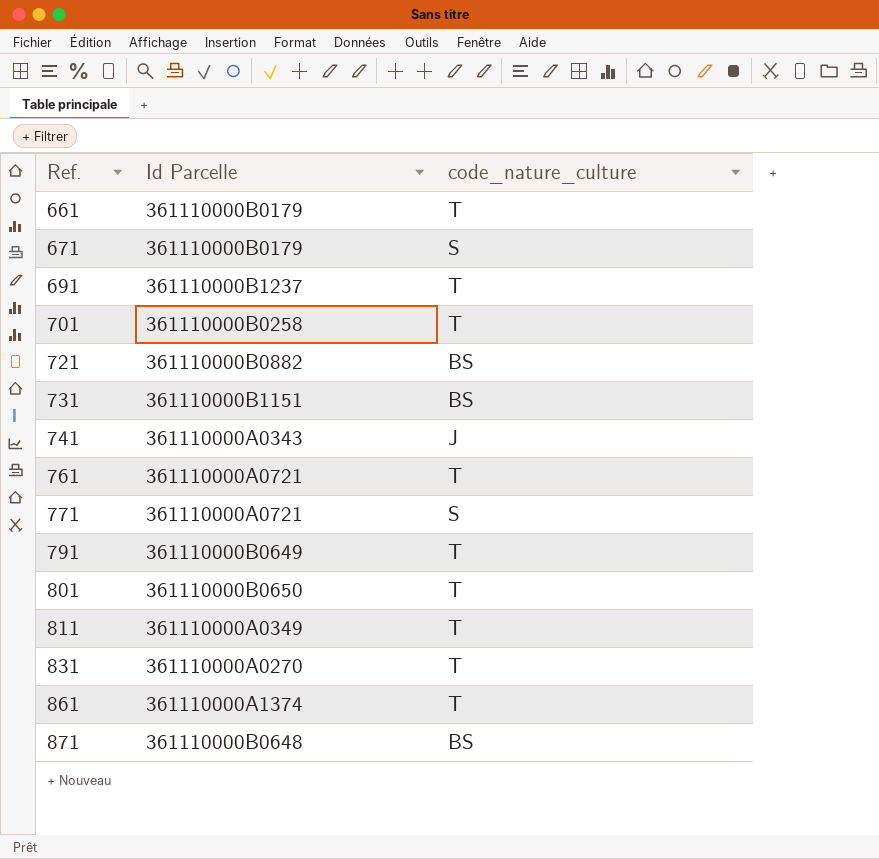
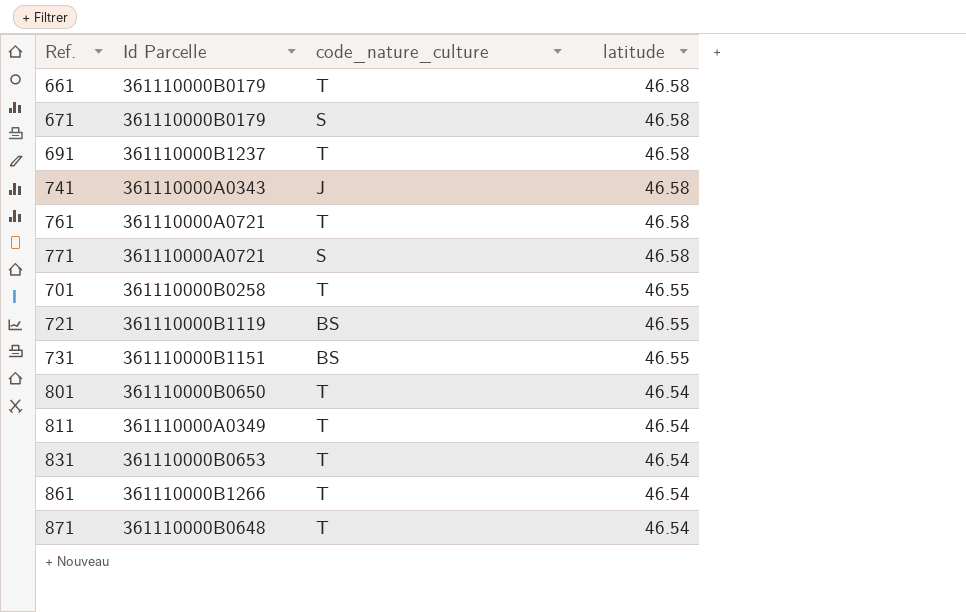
row order: Ref. ascending -> latitude descending
column latitude | position: none -> 4
row 791: 361110000B0649 | T -> none
721 | Id Parcelle: 361110000B0882 -> 361110000B1119
831 | Id Parcelle: 361110000A0270 -> 361110000B0653
861 | Id Parcelle: 361110000A1374 -> 361110000B1266
871 | code_nature_culture: BS -> T

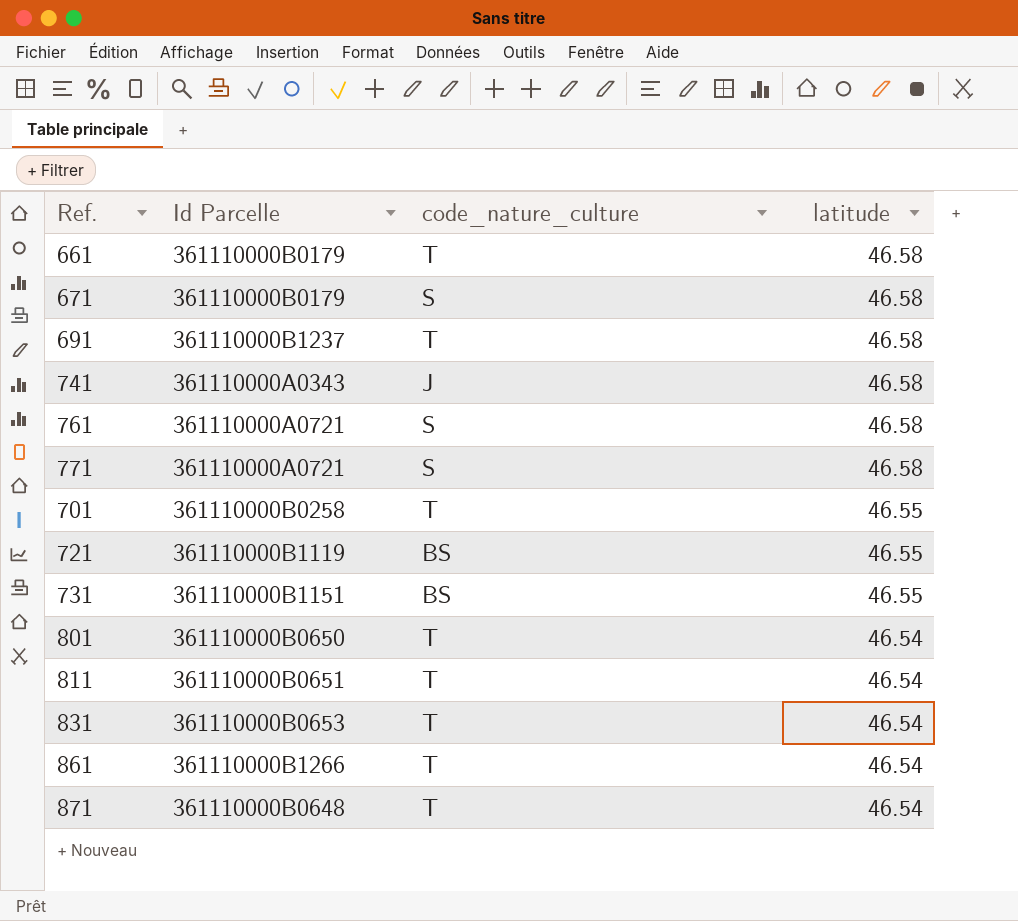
761 | code_nature_culture: T -> S
811 | Id Parcelle: 361110000A0349 -> 361110000B0651

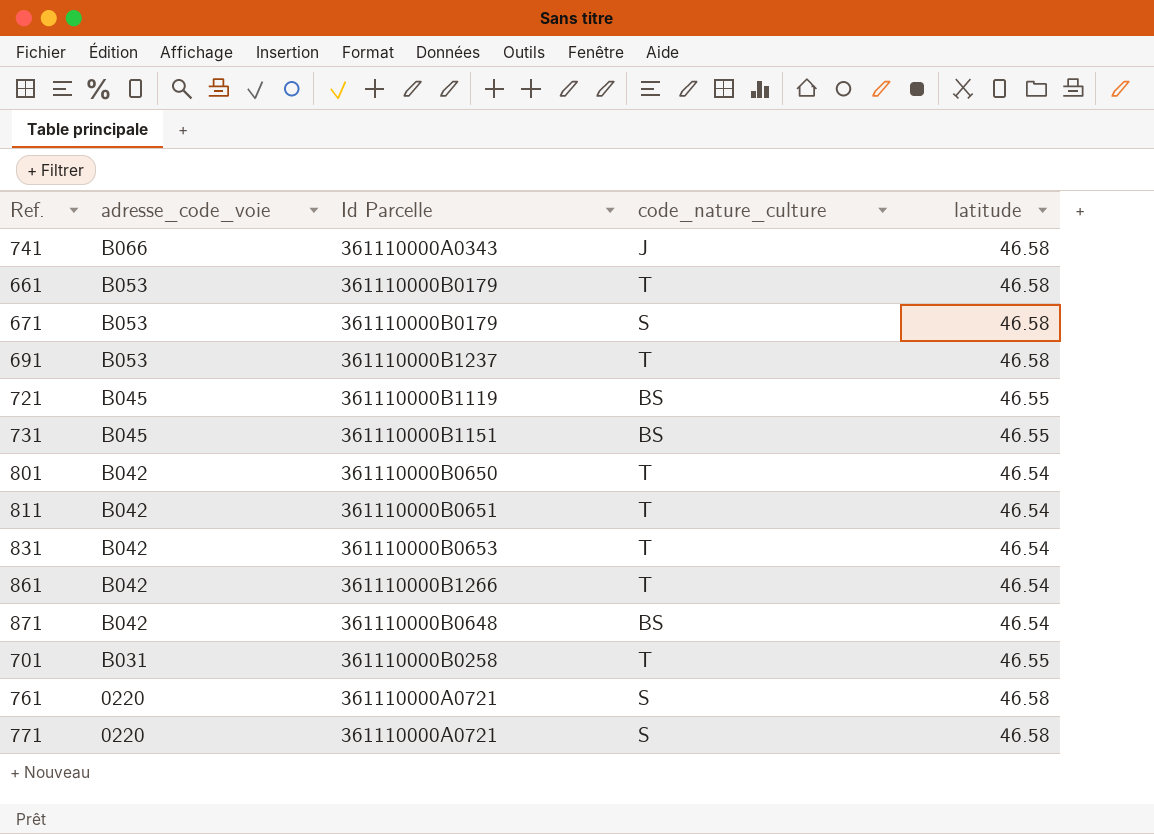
row order: latitude descending -> adresse_code_voie descending
column adresse_code_voie | position: none -> 2
871 | code_nature_culture: T -> BS

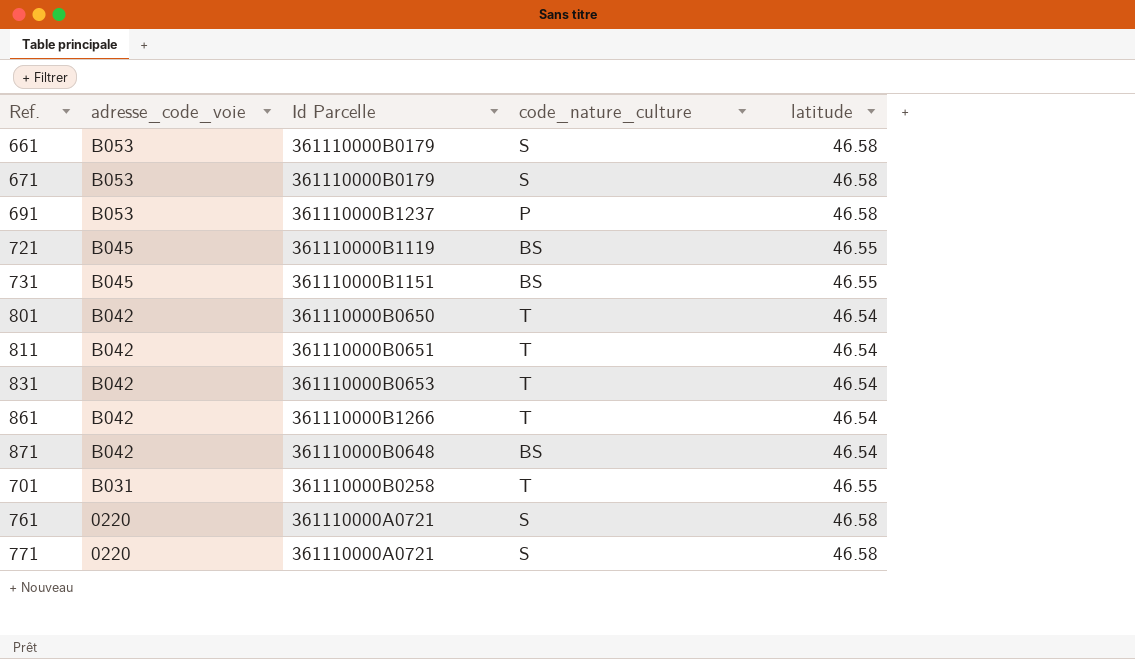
row 741: B066 | 361110000A0343 | J | 46.58 -> none
661 | code_nature_culture: T -> S
691 | code_nature_culture: T -> P

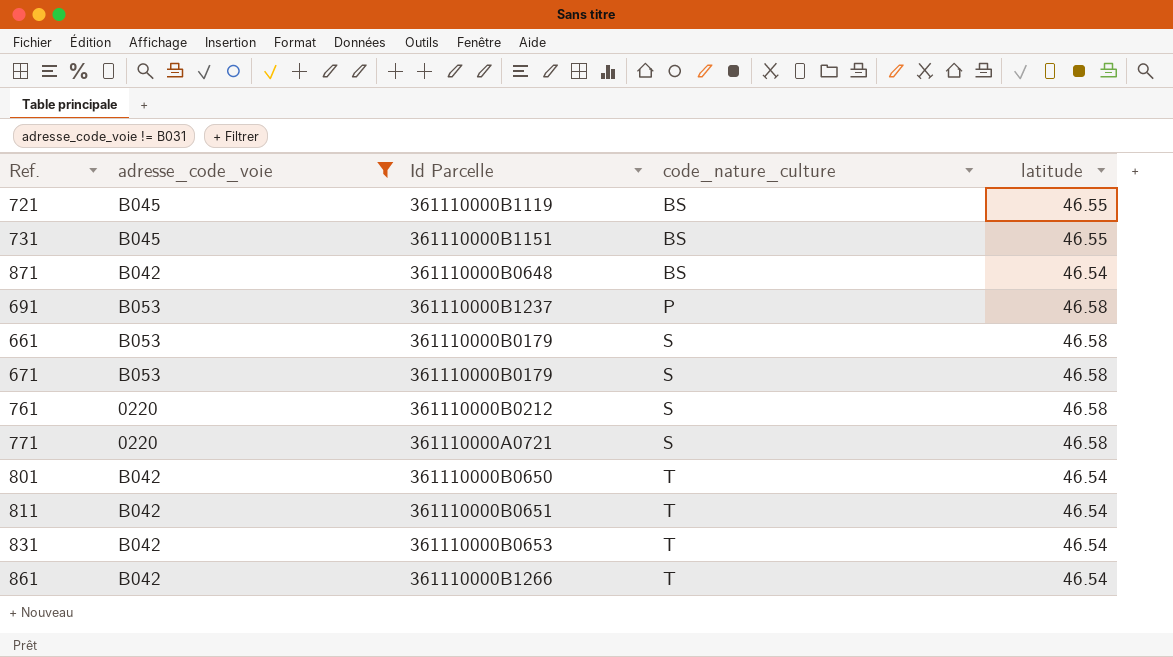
filter: none -> adresse_code_voie != B031
row order: adresse_code_voie descending -> code_nature_culture ascending
761 | Id Parcelle: 361110000A0721 -> 361110000B0212

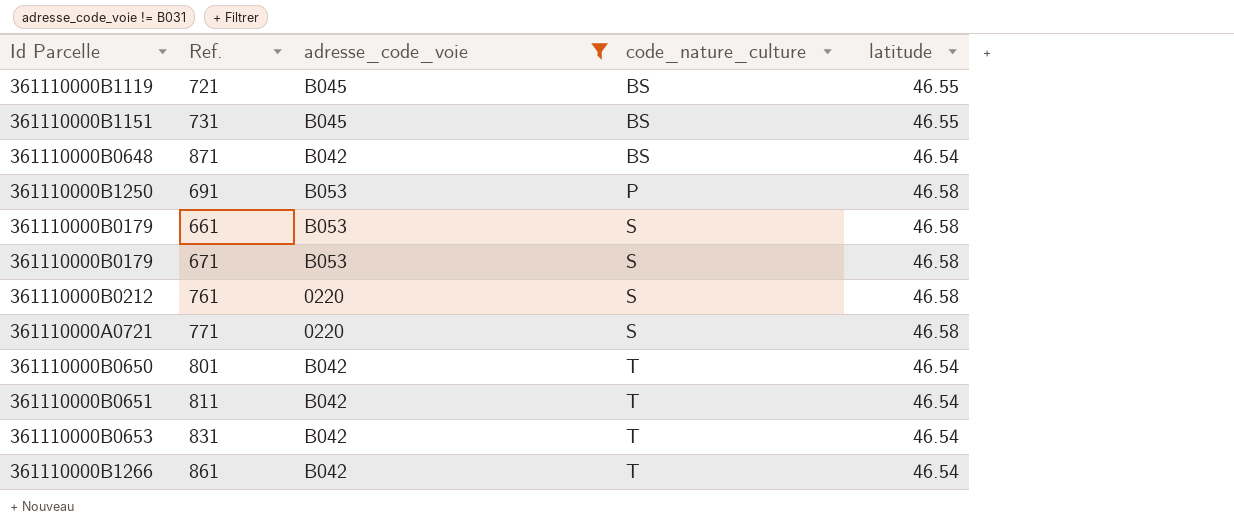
column Id Parcelle | position: 3 -> 1
691 | Id Parcelle: 361110000B1237 -> 361110000B1250

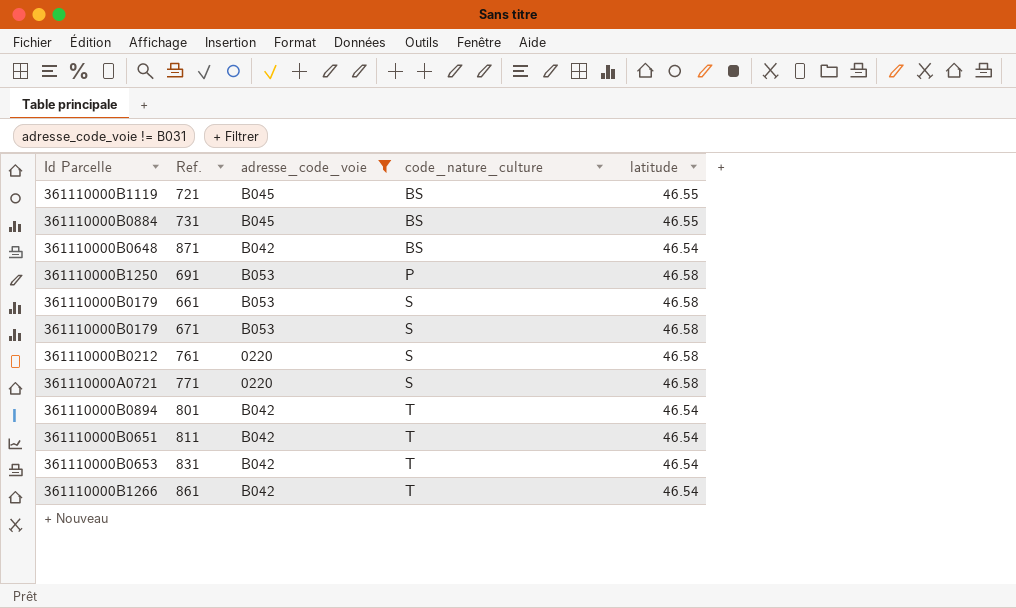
731 | Id Parcelle: 361110000B1151 -> 361110000B0884
801 | Id Parcelle: 361110000B0650 -> 361110000B0894

